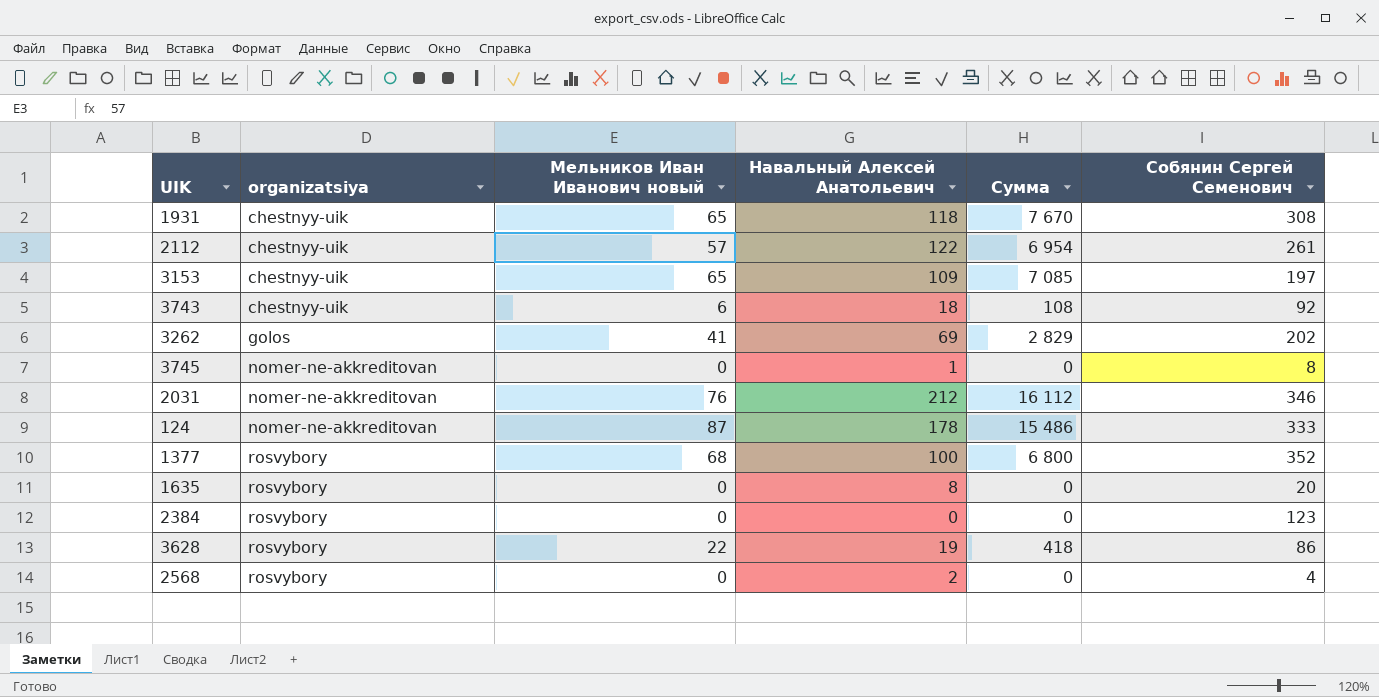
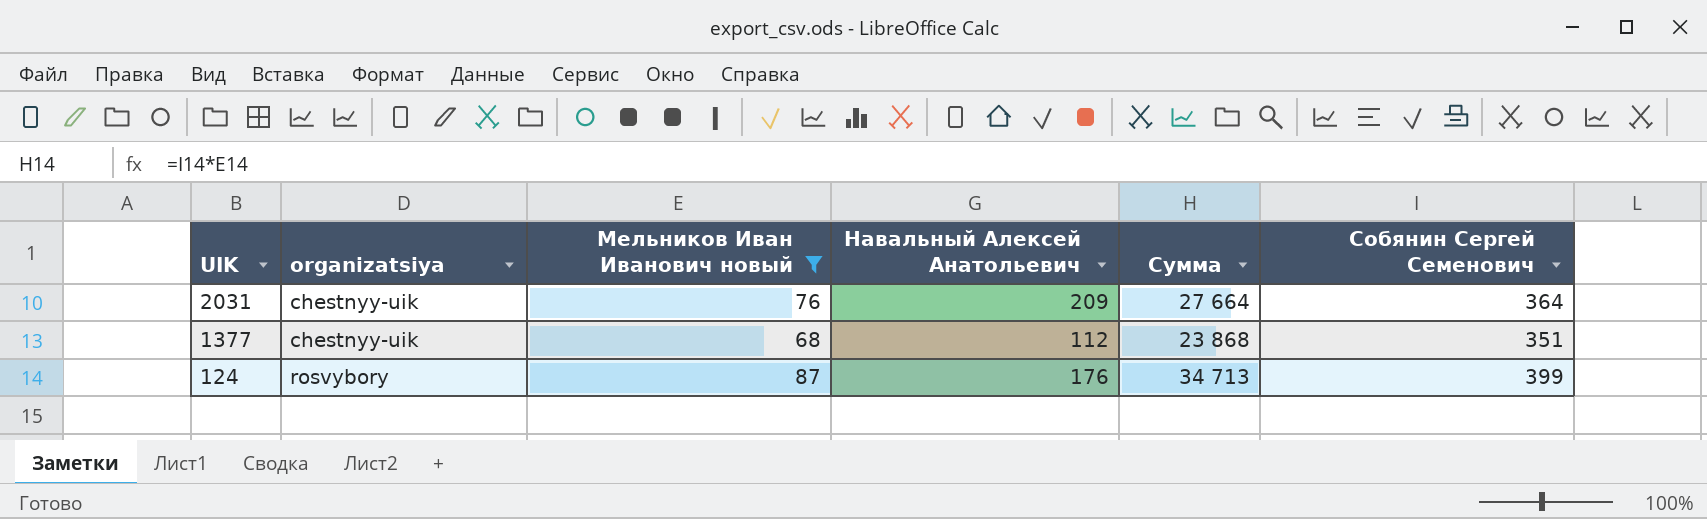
filter: none -> Мельников Иван Иванович новый >= 68
row order: organizatsiya ascending -> UIK descending
column Сумма | formula: [Мельников Иван Иванович новый] * [Навальный Алексей Анатольевич] -> [Мельников Иван Иванович новый] * [Собянин Сергей Семенович]
2031 | organizatsiya: nomer-ne-akkreditovan -> chestnyy-uik
2031 | Навальный Алексей Анатольевич: 212 -> 209
2031 | Собянин Сергей Семенович: 346 -> 364
1377 | organizatsiya: rosvybory -> chestnyy-uik
1377 | Навальный Алексей Анатольевич: 100 -> 112
1377 | Собянин Сергей Семенович: 352 -> 351
124 | organizatsiya: nomer-ne-akkreditovan -> rosvybory
124 | Навальный Алексей Анатольевич: 178 -> 176
124 | Собянин Сергей Семенович: 333 -> 399

